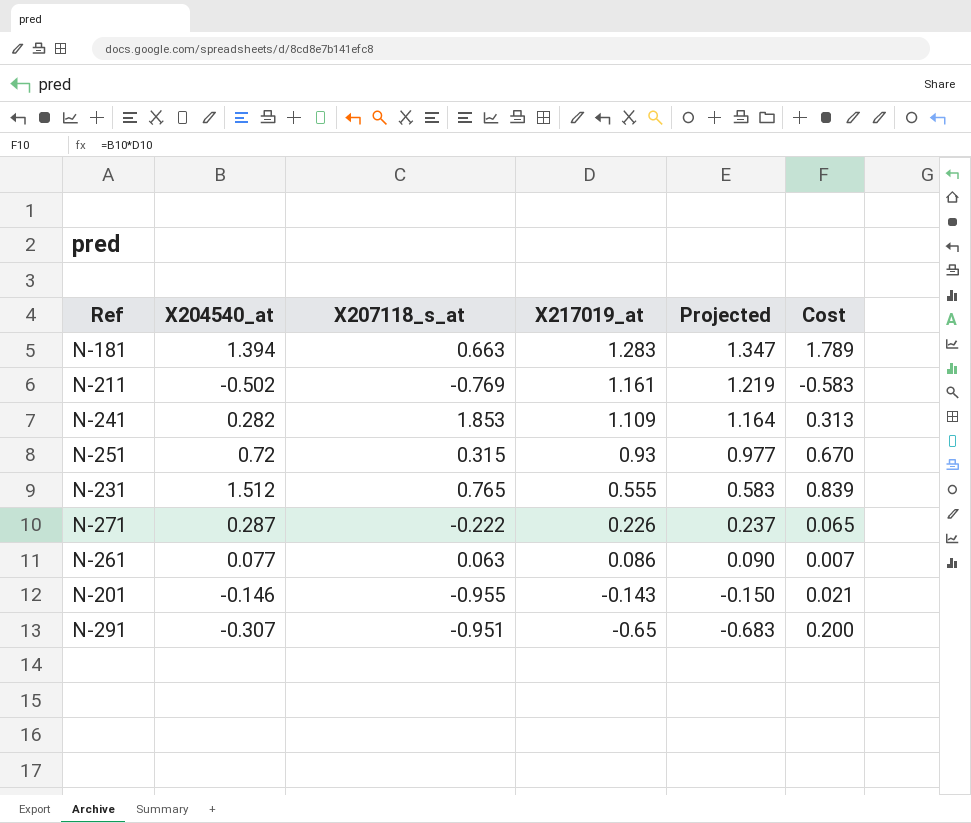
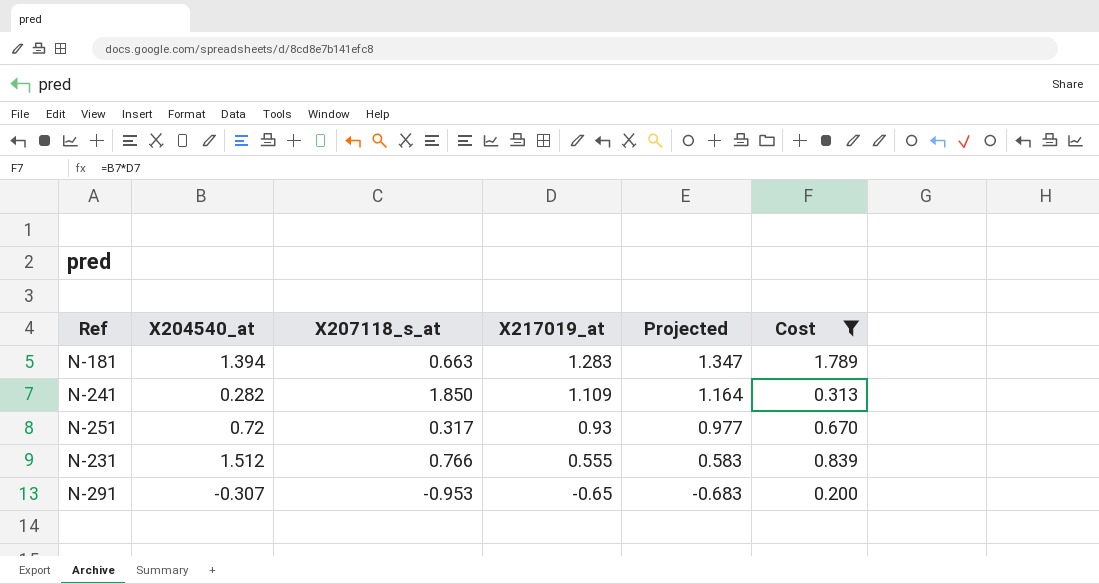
filter: none -> Cost >= 0.200
N-241 | X207118_s_at: 1.853 -> 1.850
N-251 | X207118_s_at: 0.315 -> 0.317
N-231 | X207118_s_at: 0.765 -> 0.766
N-291 | X207118_s_at: -0.951 -> -0.953

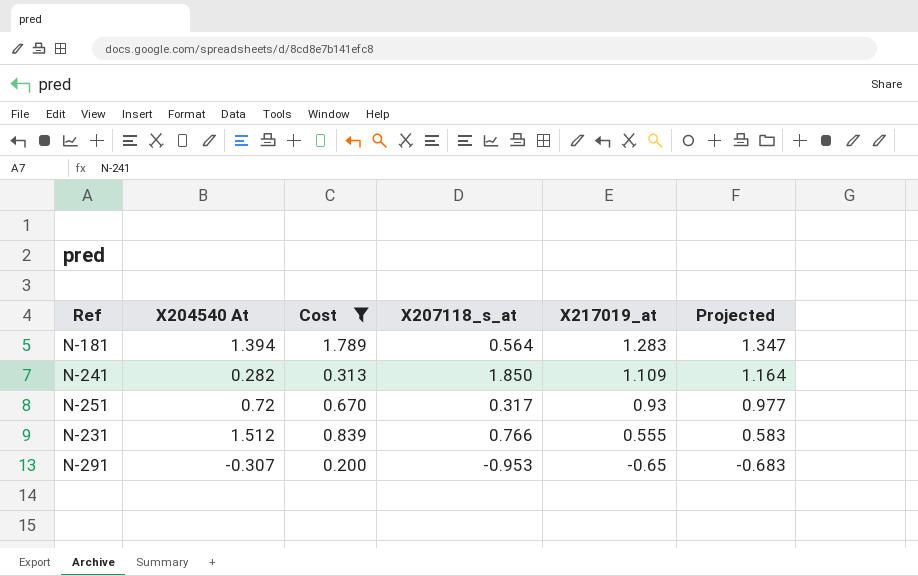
column name: X204540_at -> X204540 At
column Cost | position: 6 -> 3
N-181 | X207118_s_at: 0.663 -> 0.564

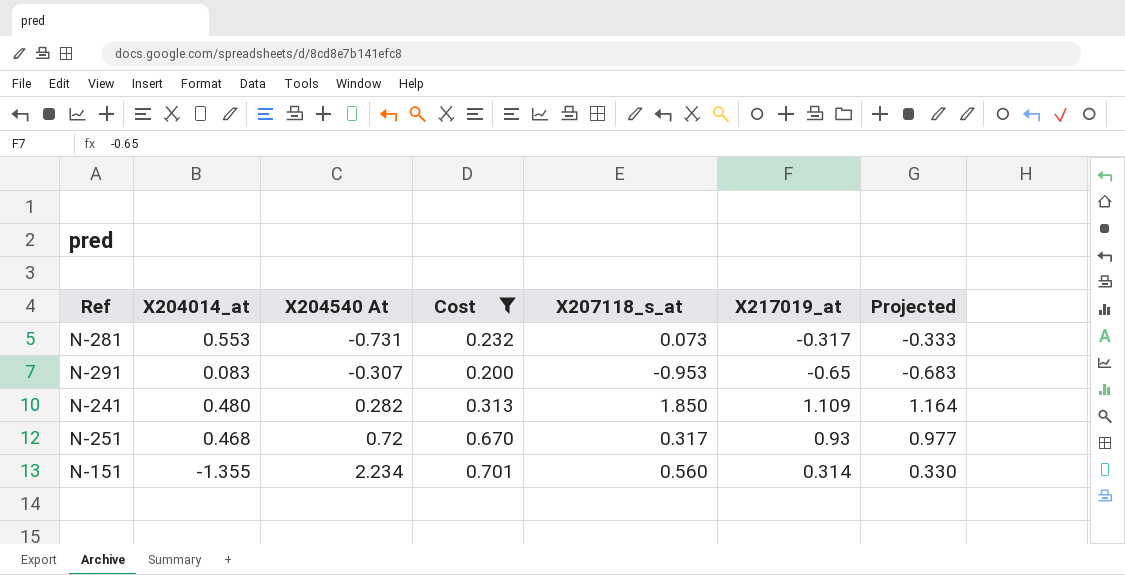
row order: X217019_at descending -> X204540 At ascending
column X204014_at | position: none -> 2
row N-181: 1.394 | 1.789 | 0.564 | 1.283 | 1.347 -> none
row N-231: 1.512 | 0.839 | 0.766 | 0.555 | 0.583 -> none
row N-281: none -> 0.553 | -0.731 | 0.232 | 0.073 | -0.317 | -0.333
row N-151: none -> -1.355 | 2.234 | 0.701 | 0.560 | 0.314 | 0.330

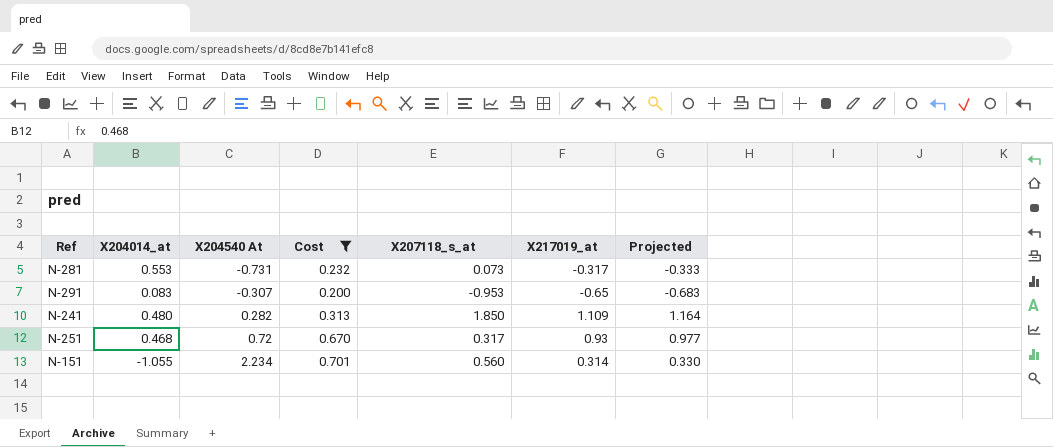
N-151 | X204014_at: -1.355 -> -1.055

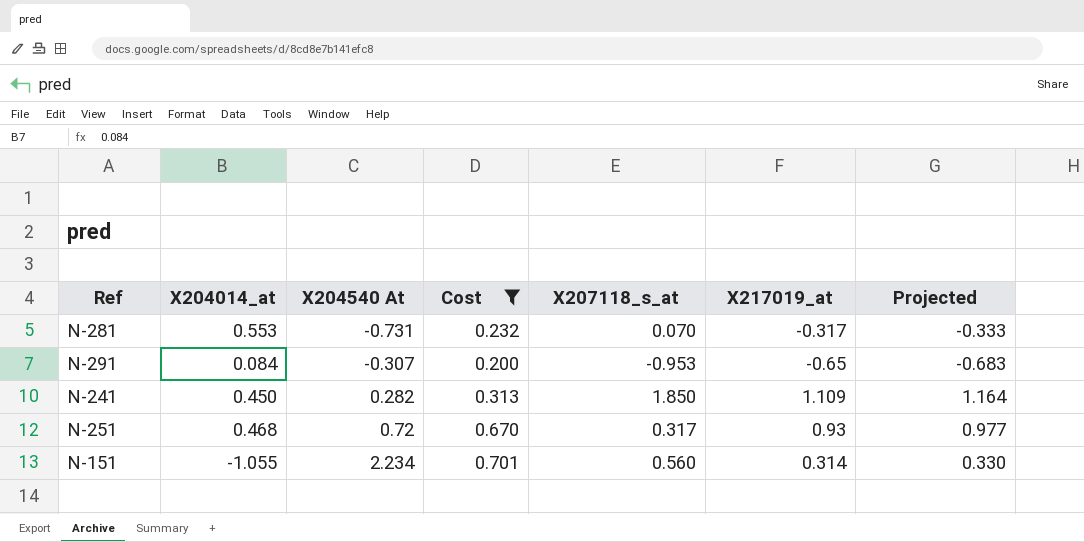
N-281 | X207118_s_at: 0.073 -> 0.070
N-291 | X204014_at: 0.083 -> 0.084
N-241 | X204014_at: 0.480 -> 0.450

